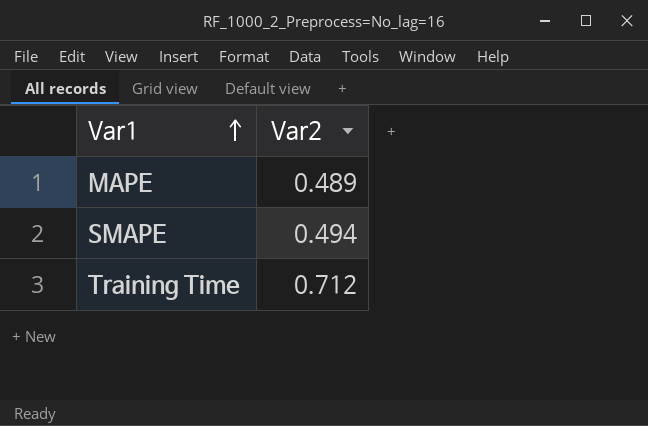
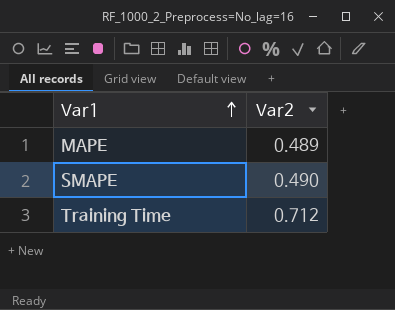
SMAPE | Var2: 0.494 -> 0.490

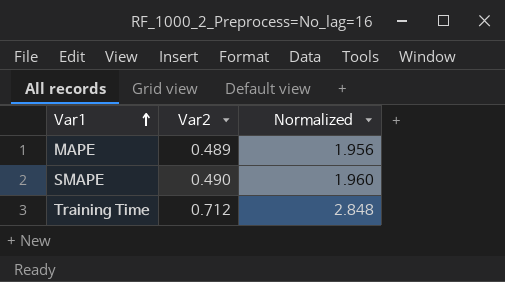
column Normalized | formula: none -> [Var2] * 4

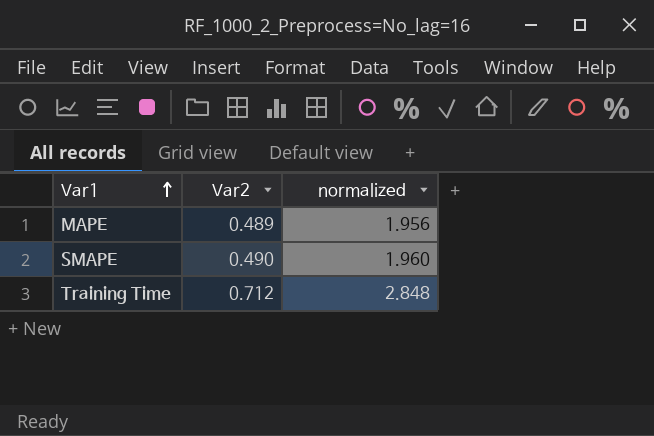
column name: Normalized -> normalized

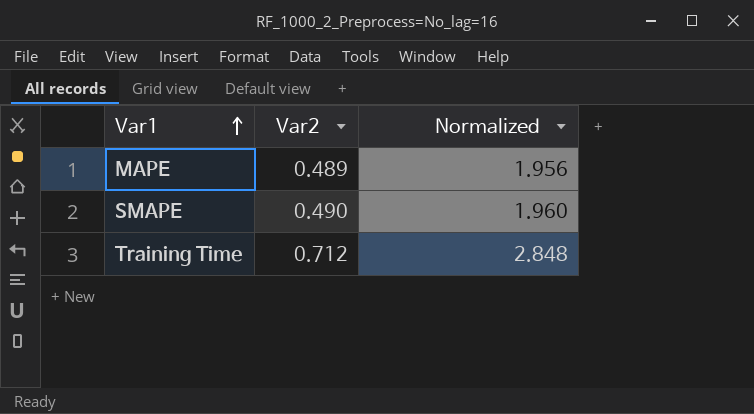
column name: normalized -> Normalized

